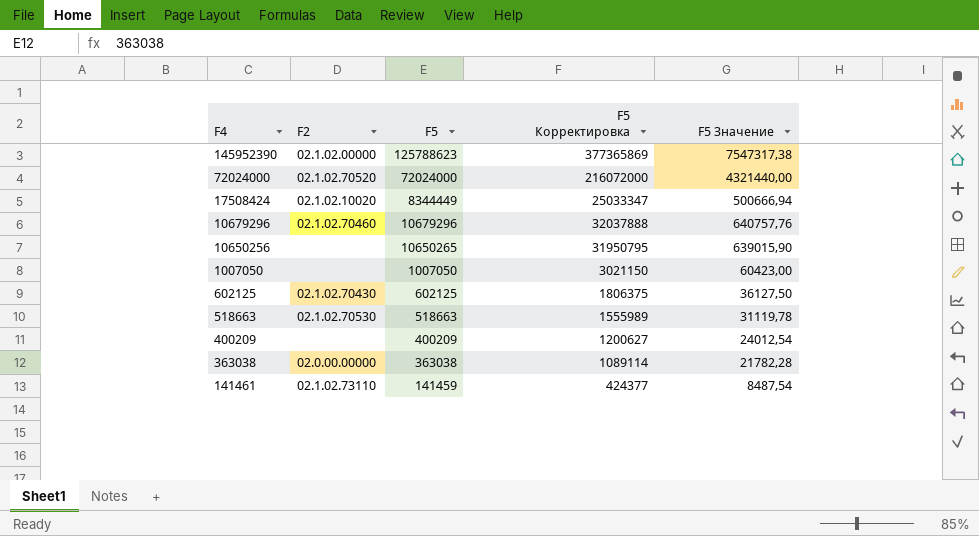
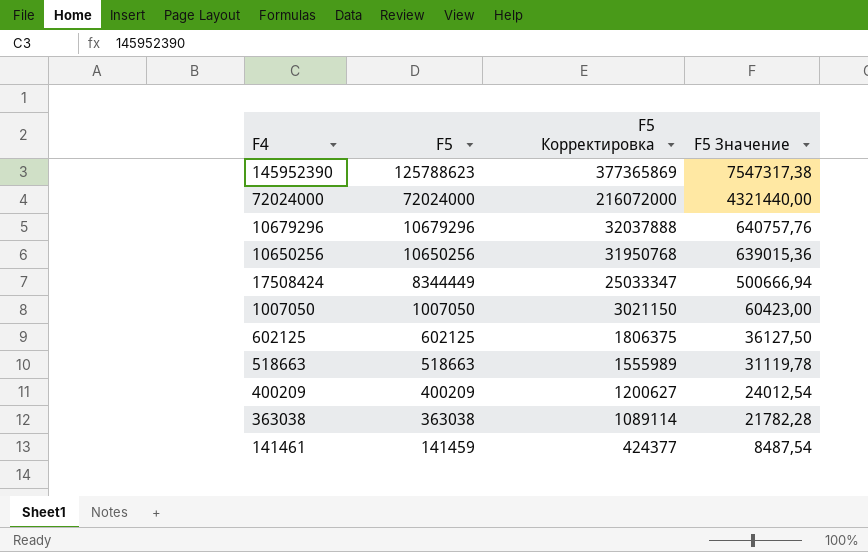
row order: F4 descending -> F5 descending
column F2 | position: 2 -> none
10650256 | F5: 10650265 -> 10650256
10650256 | F5 Корректировка: 31950795 -> 31950768
10650256 | F5 Значение: 639015,90 -> 639015,36

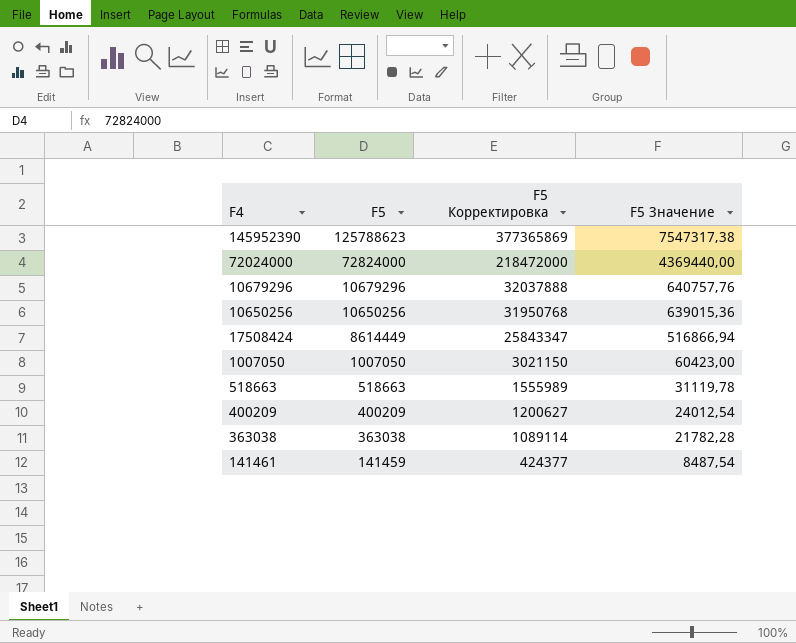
row 602125: 602125 | 1806375 | 36127,50 -> none
72024000 | F5: 72024000 -> 72824000
72024000 | F5 Корректировка: 216072000 -> 218472000
72024000 | F5 Значение: 4321440,00 -> 4369440,00
17508424 | F5: 8344449 -> 8614449
17508424 | F5 Корректировка: 25033347 -> 25843347
17508424 | F5 Значение: 500666,94 -> 516866,94

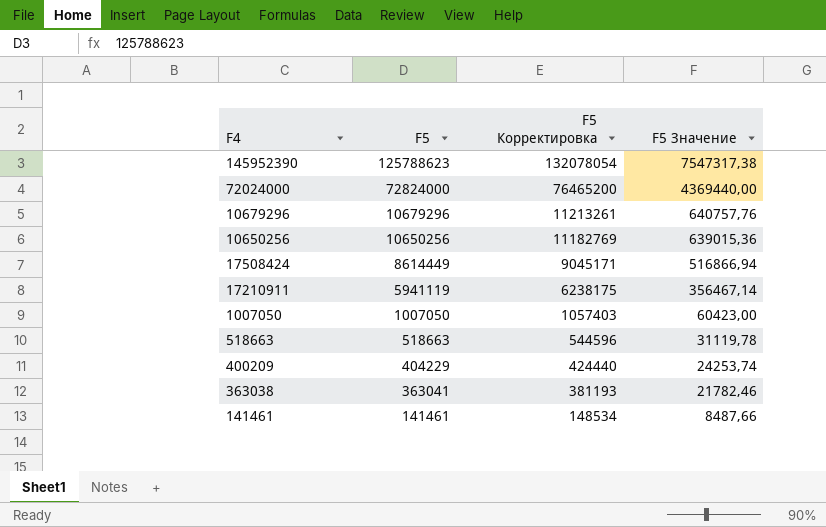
column F5 Корректировка | formula: [F5] * 3 -> [F5] * 1,05
row 17210911: none -> 5941119 | 6238175 | 356467,14
400209 | F5: 400209 -> 404229
400209 | F5 Значение: 24012,54 -> 24253,74
363038 | F5: 363038 -> 363041
363038 | F5 Значение: 21782,28 -> 21782,46
141461 | F5: 141459 -> 141461
141461 | F5 Значение: 8487,54 -> 8487,66

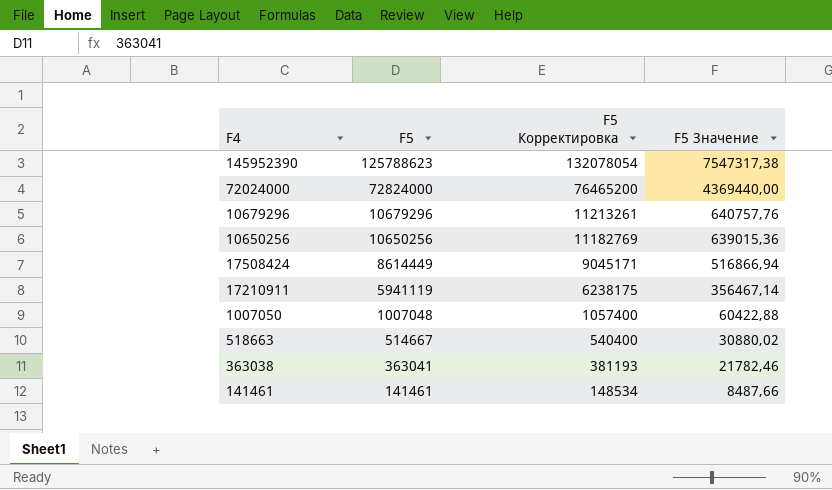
row 400209: 404229 | 424440 | 24253,74 -> none
1007050 | F5: 1007050 -> 1007048
1007050 | F5 Корректировка: 1057403 -> 1057400
1007050 | F5 Значение: 60423,00 -> 60422,88
518663 | F5: 518663 -> 514667
518663 | F5 Корректировка: 544596 -> 540400
518663 | F5 Значение: 31119,78 -> 30880,02

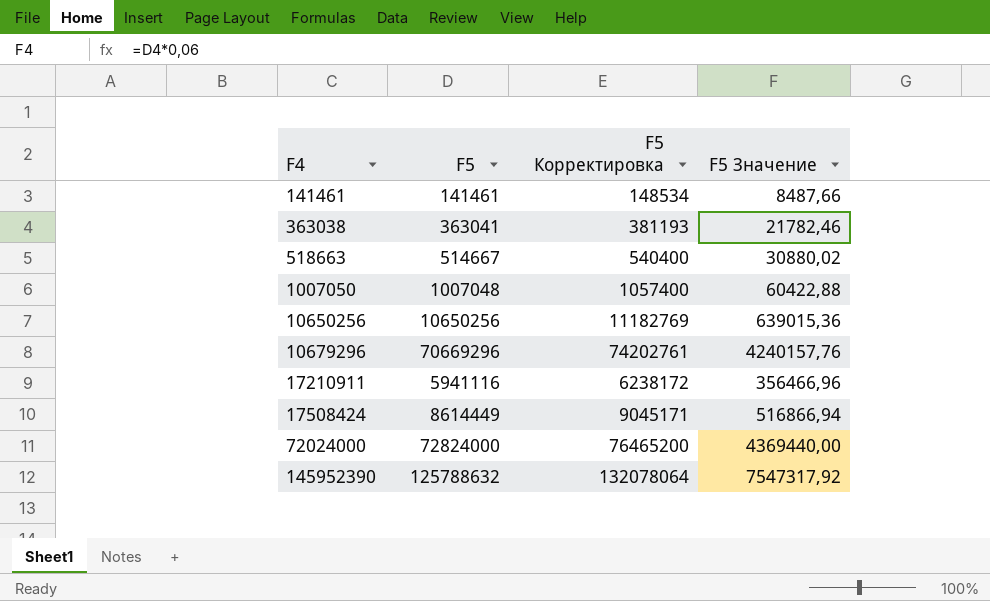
row order: F5 descending -> F4 ascending
10679296 | F5: 10679296 -> 70669296
10679296 | F5 Корректировка: 11213261 -> 74202761
10679296 | F5 Значение: 640757,76 -> 4240157,76
17210911 | F5: 5941119 -> 5941116
17210911 | F5 Корректировка: 6238175 -> 6238172
17210911 | F5 Значение: 356467,14 -> 356466,96
145952390 | F5: 125788623 -> 125788632
145952390 | F5 Корректировка: 132078054 -> 132078064
145952390 | F5 Значение: 7547317,38 -> 7547317,92

